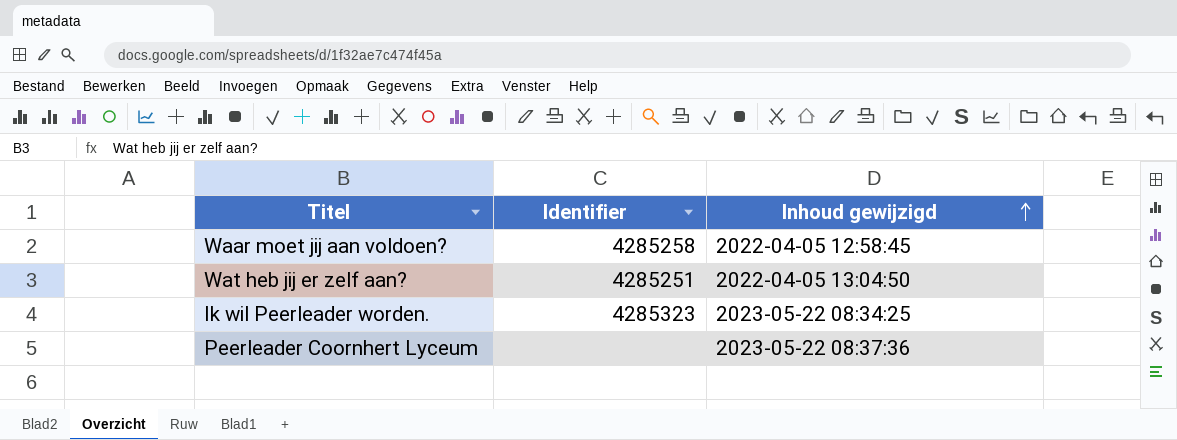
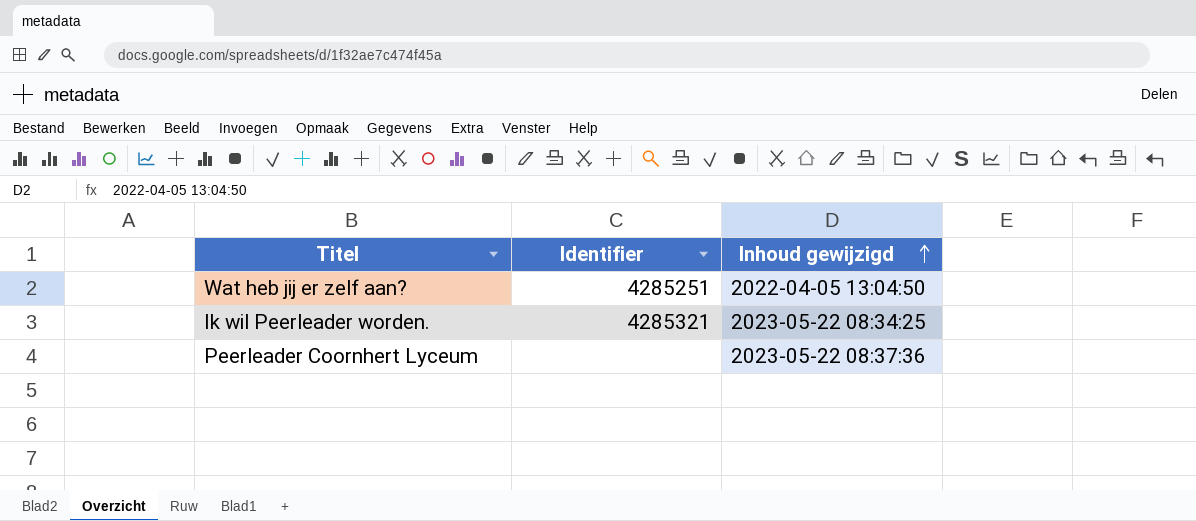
row Waar moet jij aan voldoen?: 4285258 | 2022-04-05 12:58:45 -> none
Ik wil Peerleader worden. | Identifier: 4285323 -> 4285321

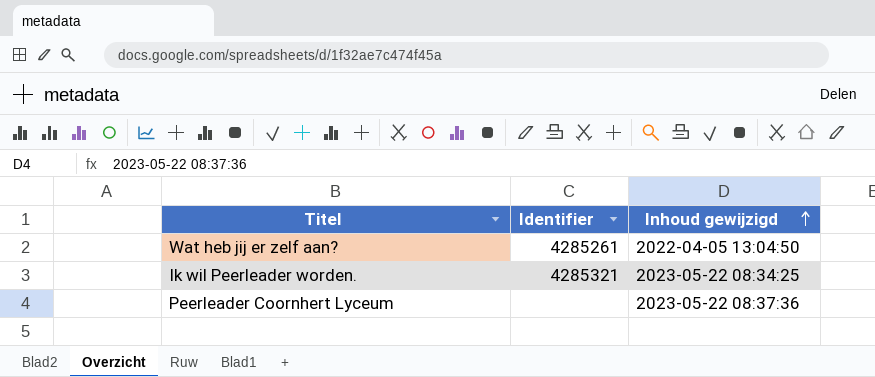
Wat heb jij er zelf aan? | Identifier: 4285251 -> 4285261

